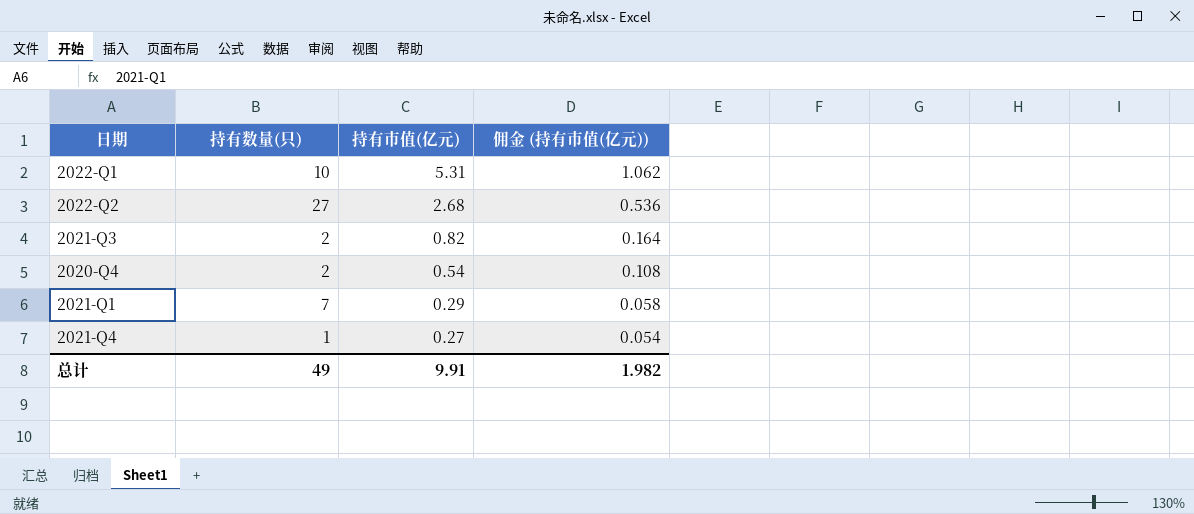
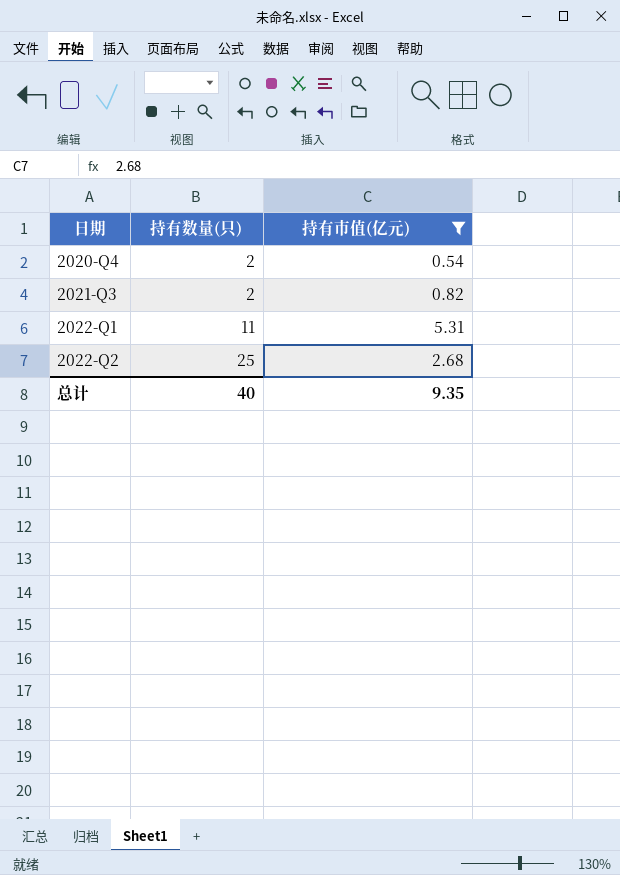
filter: none -> 持有市值(亿元) >= 0.54
row order: 持有市值(亿元) descending -> 日期 ascending
column 佣金 (持有市值(亿元)) | formula: [持有市值(亿元)] * 0.2 -> none
2022-Q1 | 持有数量(只): 10 -> 11
2022-Q2 | 持有数量(只): 27 -> 25
总计 | 持有数量(只): 49 -> 40
总计 | 持有市值(亿元): 9.91 -> 9.35

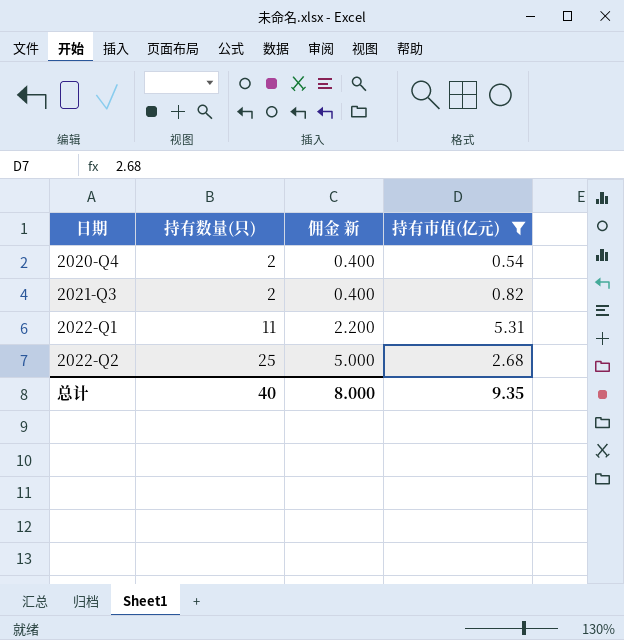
column 佣金 新 | formula: none -> [持有数量(只)] * 0.2

